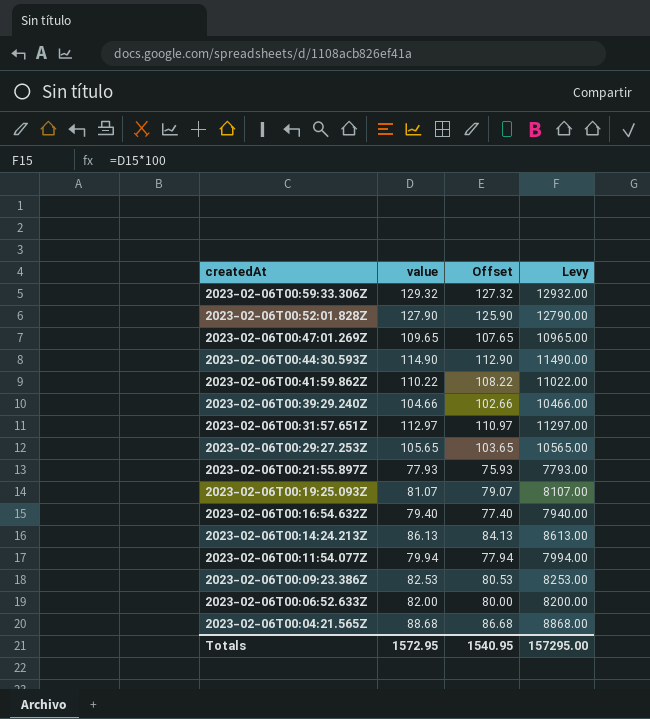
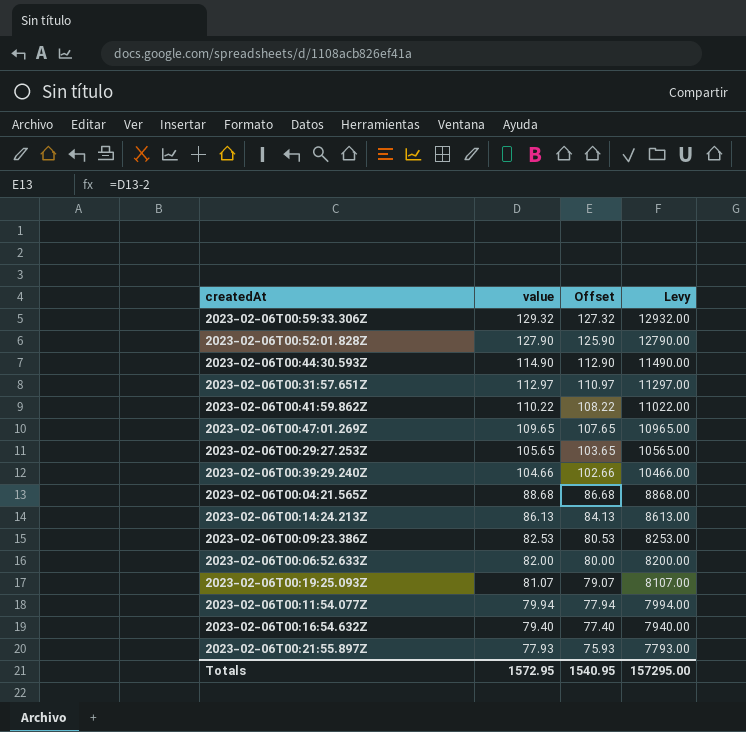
row order: createdAt descending -> value descending

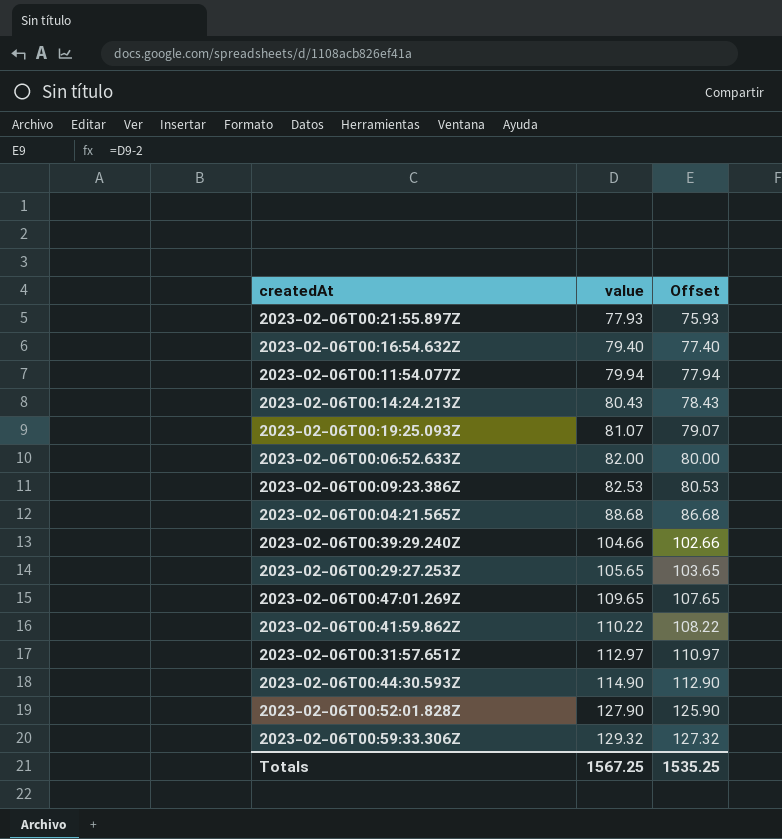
row order: value descending -> value ascending
column Levy | formula: [value] * 100 -> none
2023-02-06T00:14:24.213Z | value: 86.13 -> 80.43
2023-02-06T00:14:24.213Z | Offset: 84.13 -> 78.43
Totals | value: 1572.95 -> 1567.25
Totals | Offset: 1540.95 -> 1535.25

